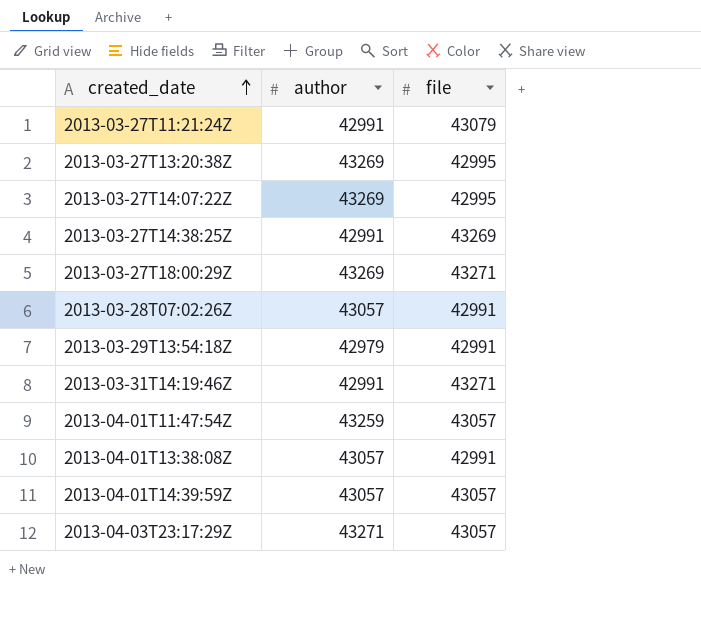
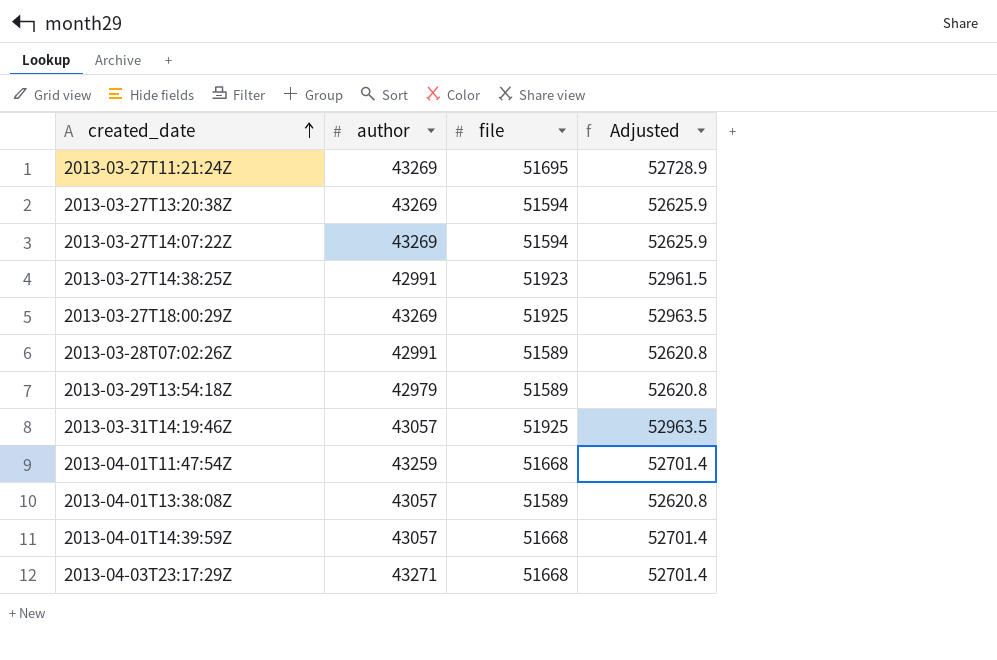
column Adjusted | formula: none -> [file] * 1.02
2013-03-27T11:21:24Z | author: 42991 -> 43269
2013-03-27T11:21:24Z | file: 43079 -> 51695
2013-03-27T13:20:38Z | file: 42995 -> 51594
2013-03-27T14:07:22Z | file: 42995 -> 51594
2013-03-27T14:38:25Z | file: 43269 -> 51923
2013-03-27T18:00:29Z | file: 43271 -> 51925
2013-03-28T07:02:26Z | author: 43057 -> 42991
2013-03-28T07:02:26Z | file: 42991 -> 51589
2013-03-29T13:54:18Z | file: 42991 -> 51589
2013-03-31T14:19:46Z | author: 42991 -> 43057
2013-03-31T14:19:46Z | file: 43271 -> 51925
2013-04-01T11:47:54Z | file: 43057 -> 51668
2013-04-01T13:38:08Z | file: 42991 -> 51589
2013-04-01T14:39:59Z | file: 43057 -> 51668
2013-04-03T23:17:29Z | file: 43057 -> 51668

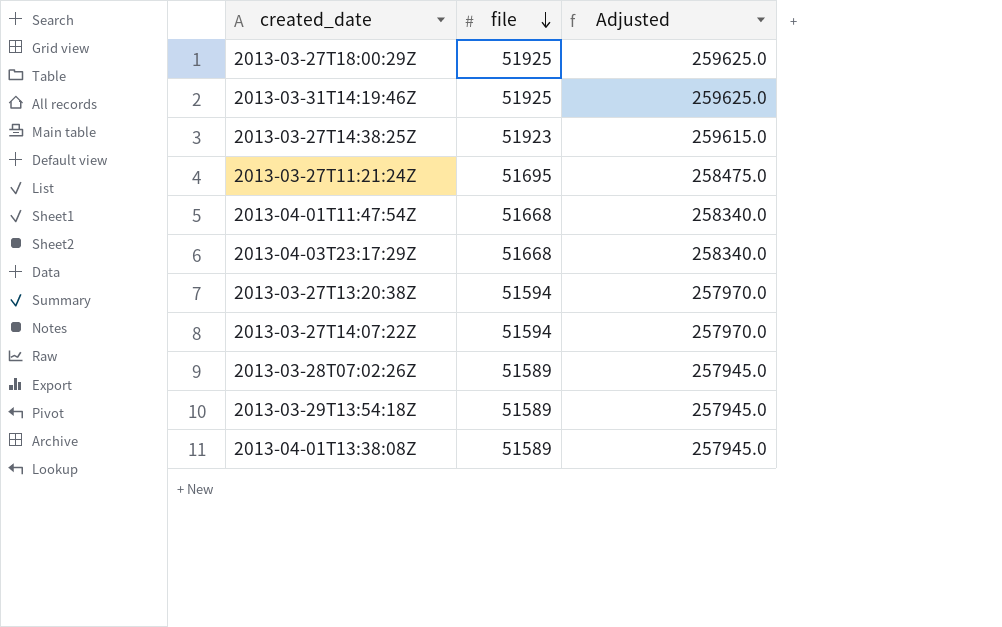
row order: created_date ascending -> file descending
column author | position: 2 -> none
column Adjusted | formula: [file] * 1.02 -> [file] * 5
row 2013-04-01T14:39:59Z: 43057 | 51668 | 52701.4 -> none

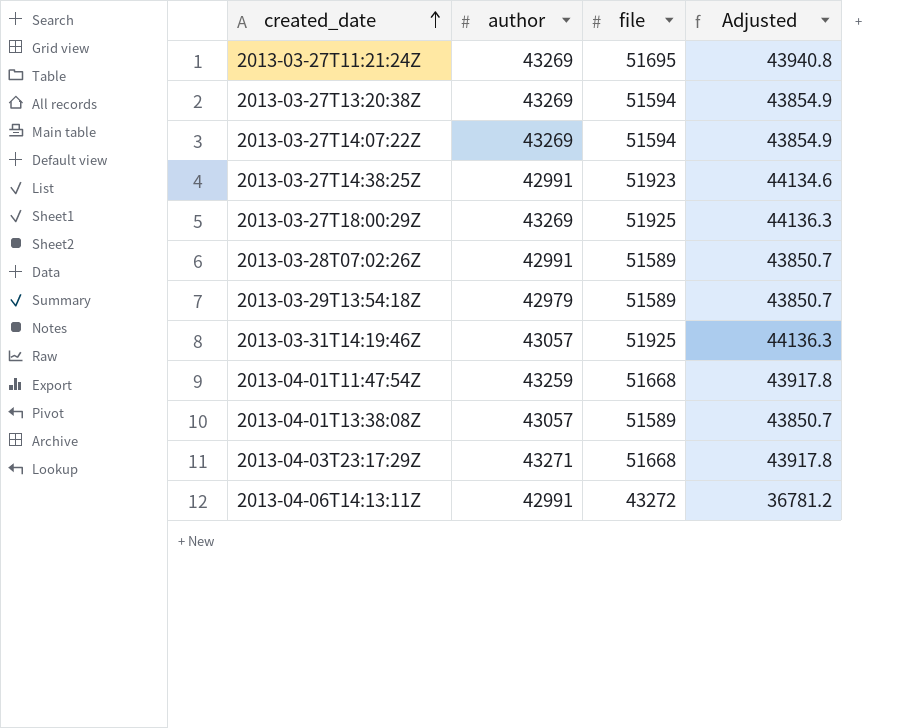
row order: file descending -> created_date ascending
column author | position: none -> 2
column Adjusted | formula: [file] * 5 -> [file] * 0.85
row 2013-04-06T14:13:11Z: none -> 42991 | 43272 | 36781.2

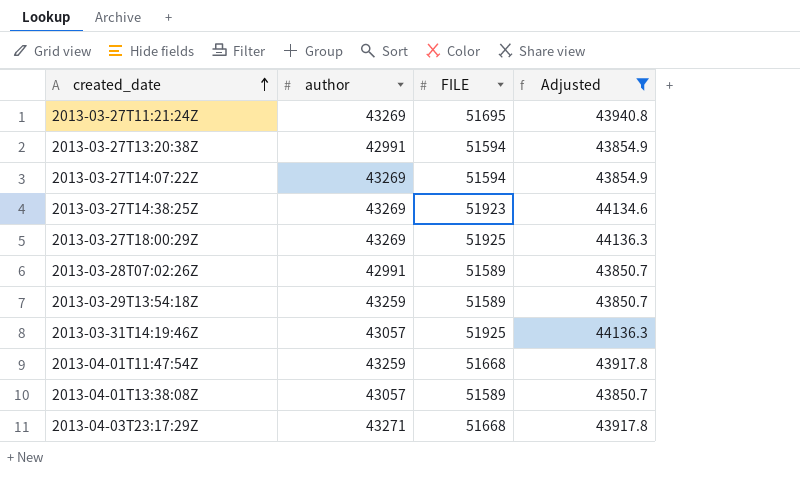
filter: none -> Adjusted != 36781.2
column name: file -> FILE
2013-03-27T13:20:38Z | author: 43269 -> 42991
2013-03-27T14:38:25Z | author: 42991 -> 43269
2013-03-29T13:54:18Z | author: 42979 -> 43259

